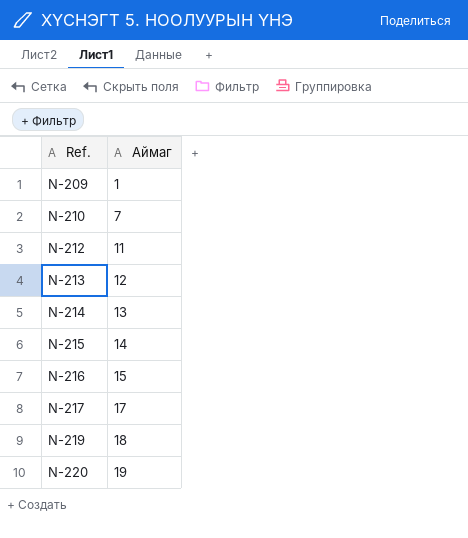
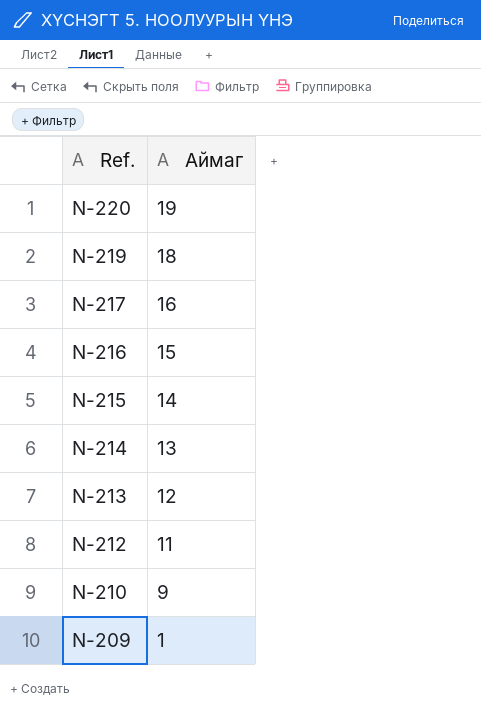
row order: Ref. ascending -> Ref. descending
N-217 | Аймаг: 17 -> 16
N-210 | Аймаг: 7 -> 9

